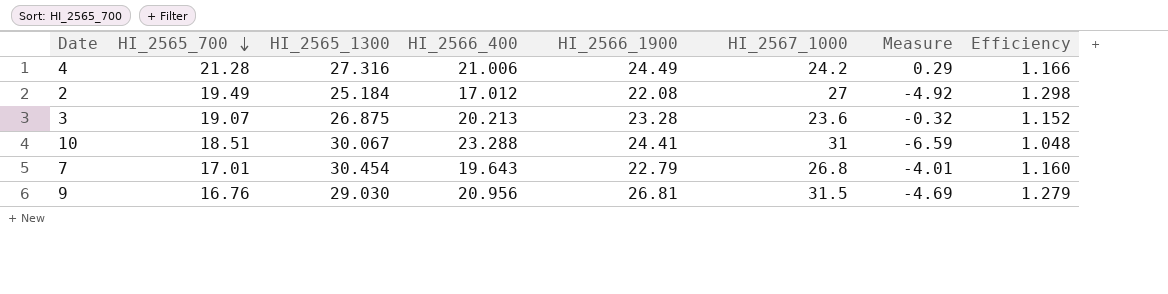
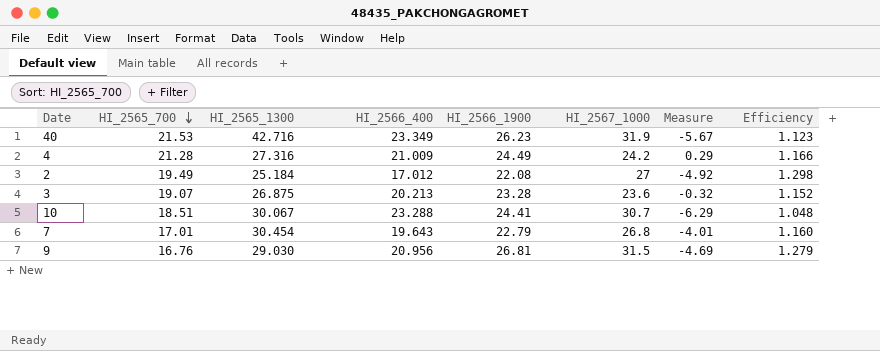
row 40: none -> 21.53 | 42.716 | 23.349 | 26.23 | 31.9 | -5.67 | 1.123
4 | HI_2566_400: 21.006 -> 21.009
10 | HI_2567_1000: 31 -> 30.7
10 | Measure: -6.59 -> -6.29

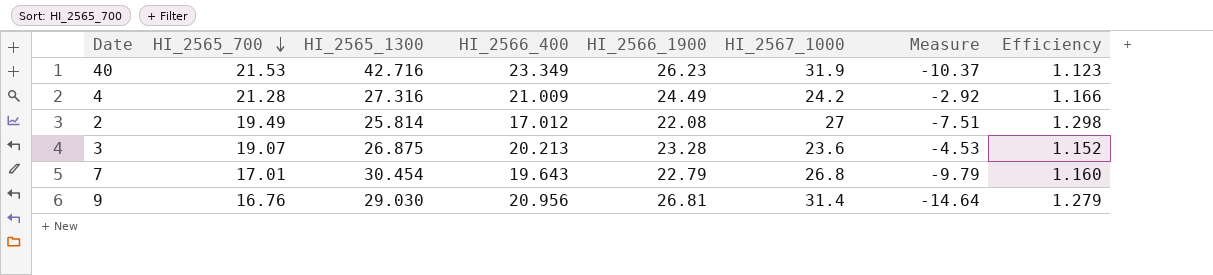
column Measure | formula: [HI_2566_1900] - [HI_2567_1000] -> [HI_2565_700] - [HI_2567_1000]
row 10: 18.51 | 30.067 | 23.288 | 24.41 | 30.7 | -6.29 | 1.048 -> none
2 | HI_2565_1300: 25.184 -> 25.814
9 | HI_2567_1000: 31.5 -> 31.4

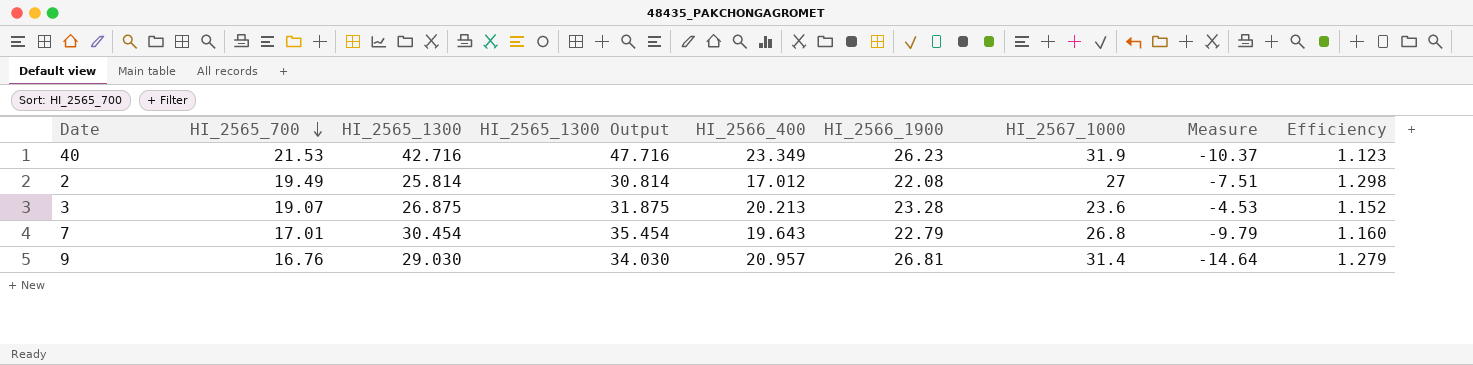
column HI_2565_1300 Output | formula: none -> [HI_2565_1300] + 5
row 4: 21.28 | 27.316 | 21.009 | 24.49 | 24.2 | -2.92 | 1.166 -> none
9 | HI_2566_400: 20.956 -> 20.957

